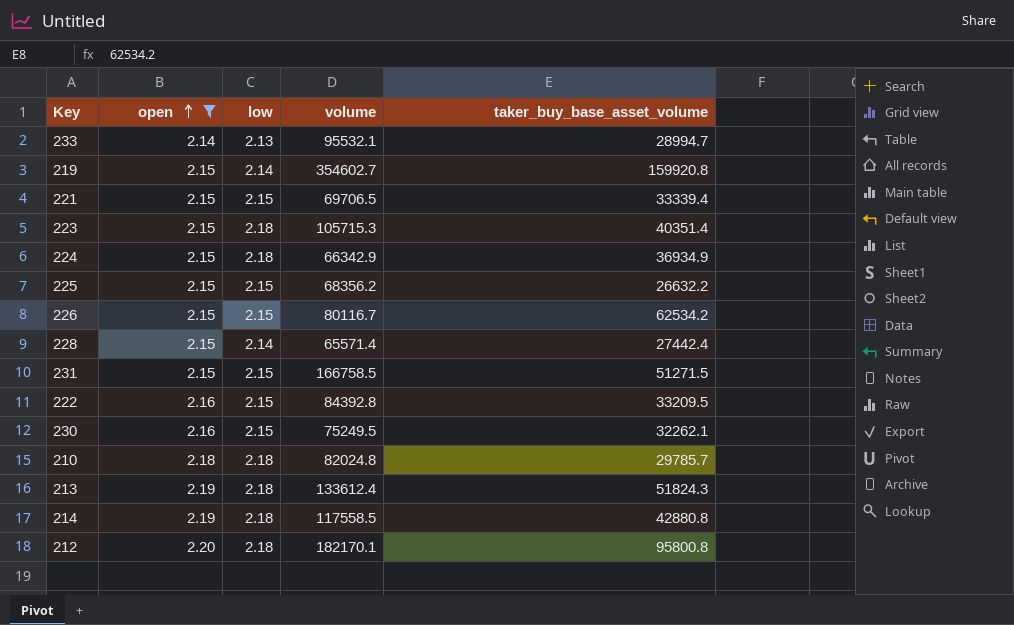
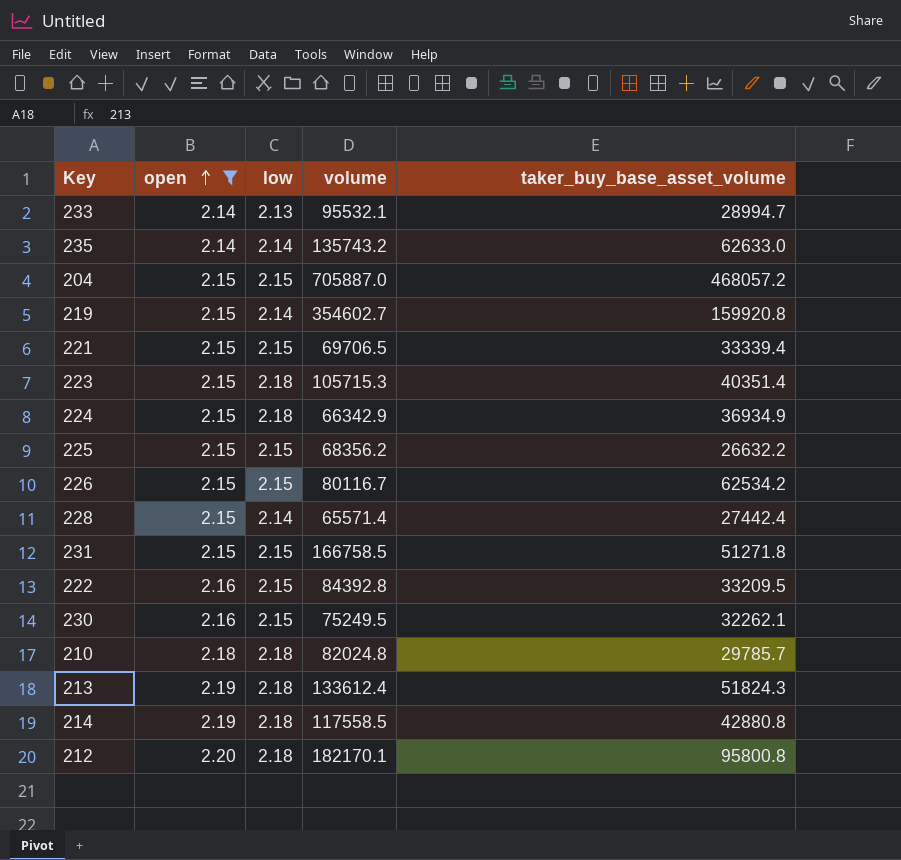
row 235: none -> 2.14 | 2.14 | 135743.2 | 62633.0
row 204: none -> 2.15 | 2.15 | 705887.0 | 468057.2
231 | taker_buy_base_asset_volume: 51271.5 -> 51271.8

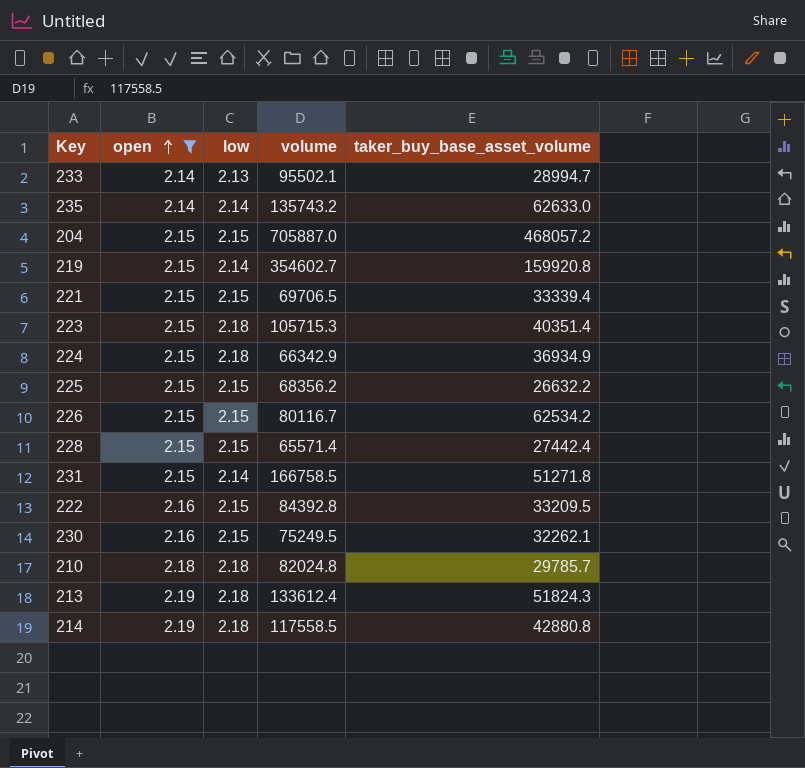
row 212: 2.20 | 2.18 | 182170.1 | 95800.8 -> none
233 | volume: 95532.1 -> 95502.1
228 | low: 2.14 -> 2.15
231 | low: 2.15 -> 2.14

